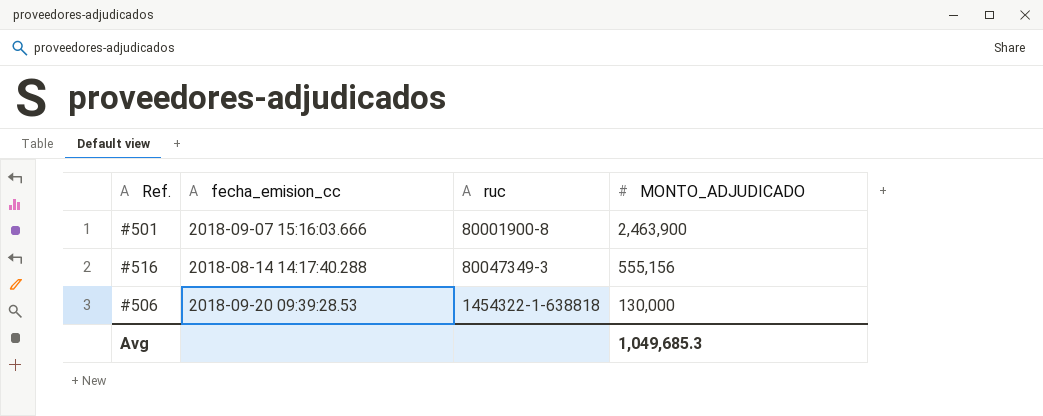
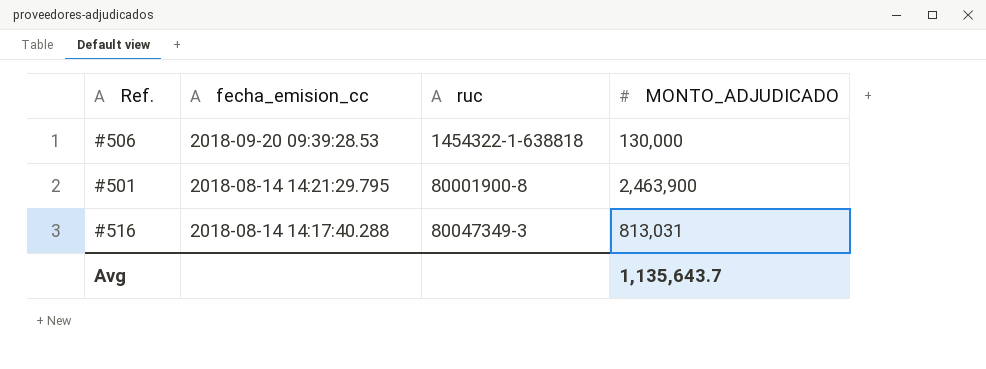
row order: MONTO_ADJUDICADO descending -> fecha_emision_cc descending
#501 | fecha_emision_cc: 2018-09-07 15:16:03.666 -> 2018-08-14 14:21:29.795
#516 | MONTO_ADJUDICADO: 555,156 -> 813,031
Avg | MONTO_ADJUDICADO: 1,049,685.3 -> 1,135,643.7

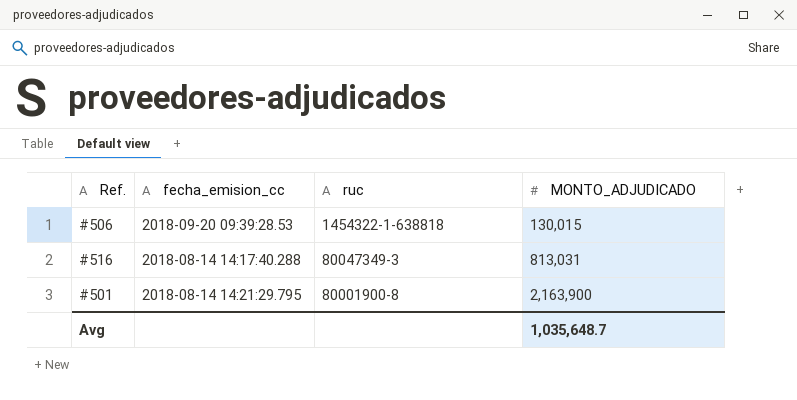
row order: fecha_emision_cc descending -> MONTO_ADJUDICADO ascending
#506 | MONTO_ADJUDICADO: 130,000 -> 130,015
#501 | MONTO_ADJUDICADO: 2,463,900 -> 2,163,900
Avg | MONTO_ADJUDICADO: 1,135,643.7 -> 1,035,648.7

